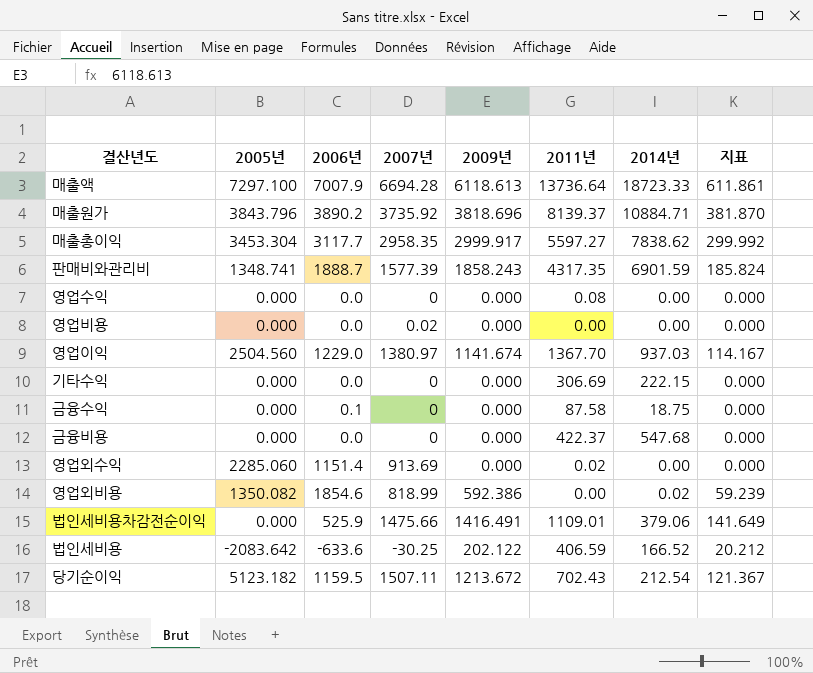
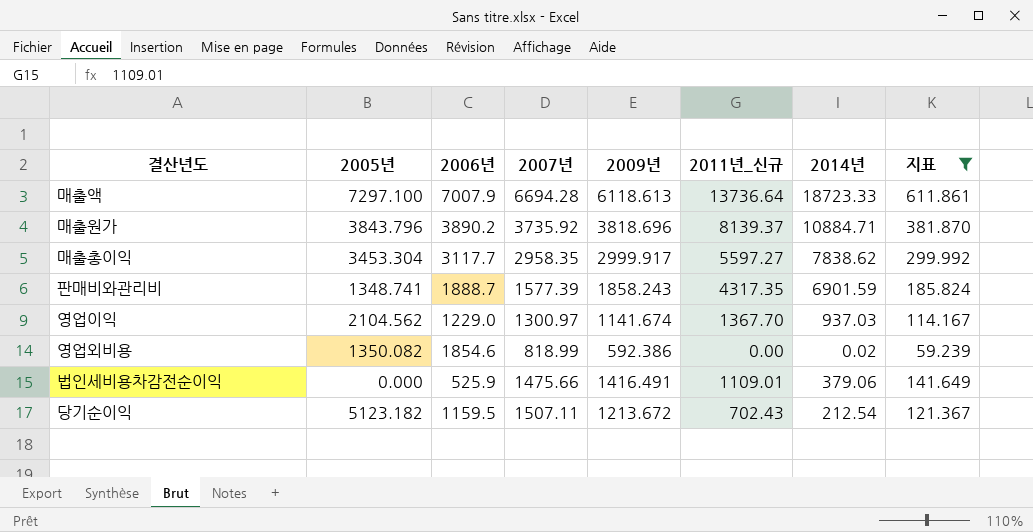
filter: none -> 지표 >= 59.239
column name: 2011년 -> 2011년_신규
영업이익 | 2005년: 2504.560 -> 2104.562
영업이익 | 2007년: 1380.97 -> 1300.97

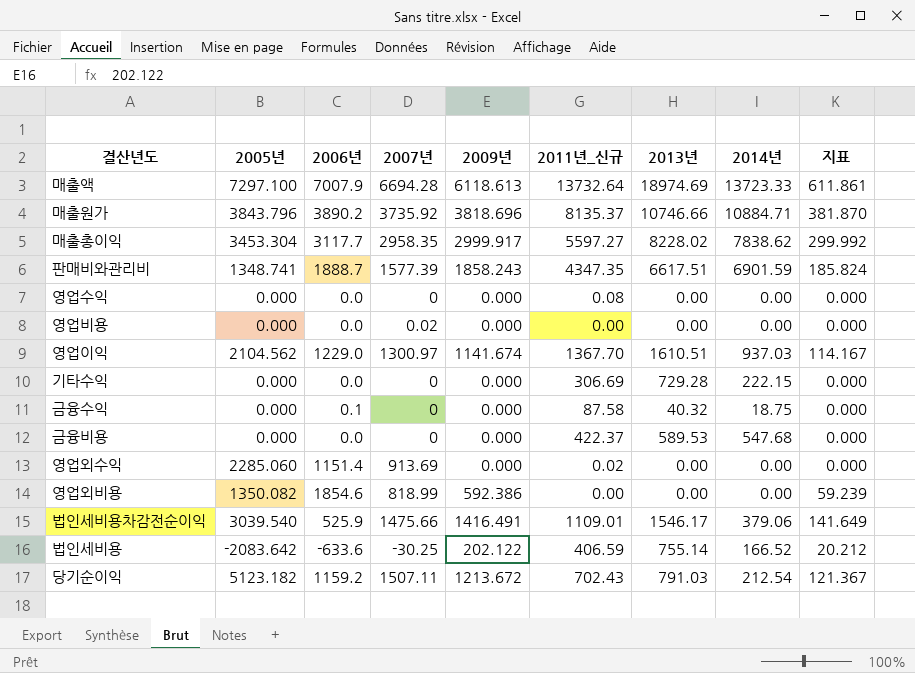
filter: 지표 >= 59.239 -> none
column 2013년 | position: none -> 7
매출액 | 2011년_신규: 13736.64 -> 13732.64
매출액 | 2014년: 18723.33 -> 13723.33
매출원가 | 2011년_신규: 8139.37 -> 8135.37
판매비와관리비 | 2011년_신규: 4317.35 -> 4347.35
영업외비용 | 2014년: 0.02 -> 0.00
법인세비용차감전순이익 | 2005년: 0.000 -> 3039.540
당기순이익 | 2006년: 1159.5 -> 1159.2

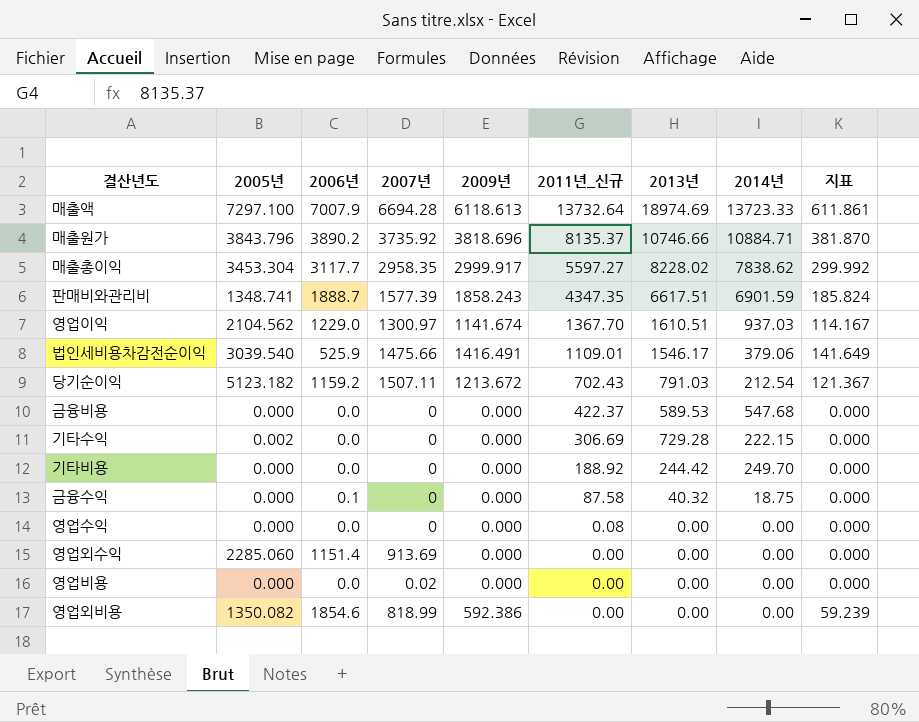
row order: none -> 2011년_신규 descending
row 법인세비용: -2083.642 | -633.6 | -30.25 | 202.122 | 406.59 | 755.14 | 166.52 | 20.212 -> none
기타수익 | 2005년: 0.000 -> 0.002
row 기타비용: none -> 0.000 | 0.0 | 0 | 0.000 | 188.92 | 244.42 | 249.70 | 0.000
영업외수익 | 2011년_신규: 0.02 -> 0.00

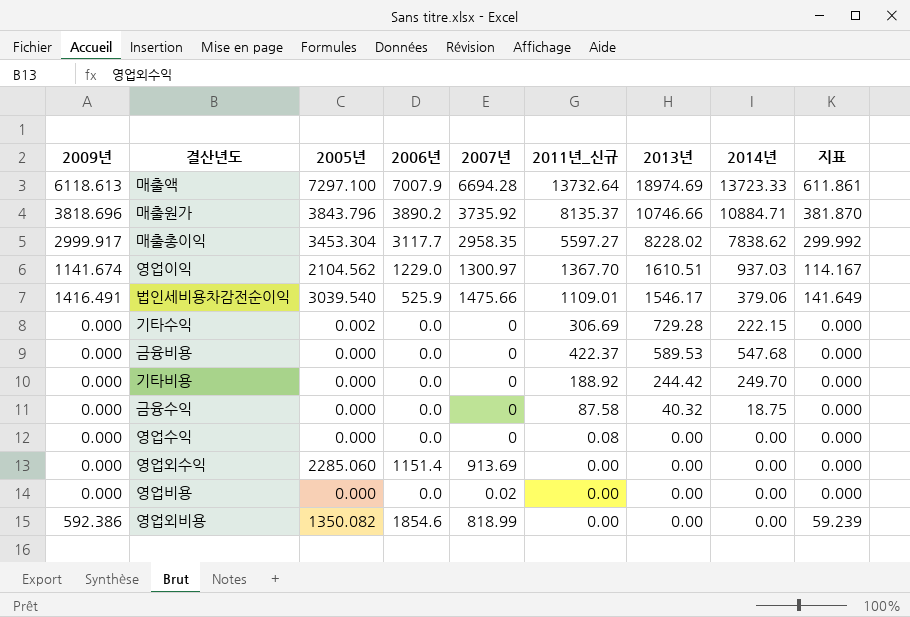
row order: 2011년_신규 descending -> 2013년 descending
column 2009년 | position: 5 -> 1
row 판매비와관리비: 1348.741 | 1888.7 | 1577.39 | 1858.243 | 4347.35 | 6617.51 | 6901.59 | 185.824 -> none
row 당기순이익: 5123.182 | 1159.2 | 1507.11 | 1213.672 | 702.43 | 791.03 | 212.54 | 121.367 -> none
금융수익 | 2006년: 0.1 -> 0.0

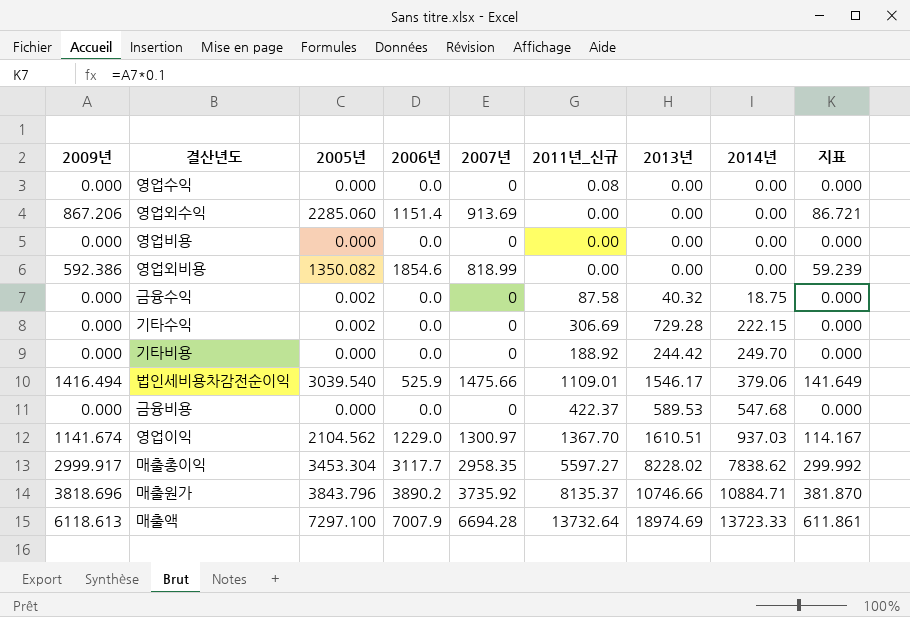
row order: 2013년 descending -> 2014년 ascending
영업외수익 | 2009년: 0.000 -> 867.206
영업외수익 | 지표: 0.000 -> 86.721
영업비용 | 2007년: 0.02 -> 0
금융수익 | 2005년: 0.000 -> 0.002
법인세비용차감전순이익 | 2009년: 1416.491 -> 1416.494

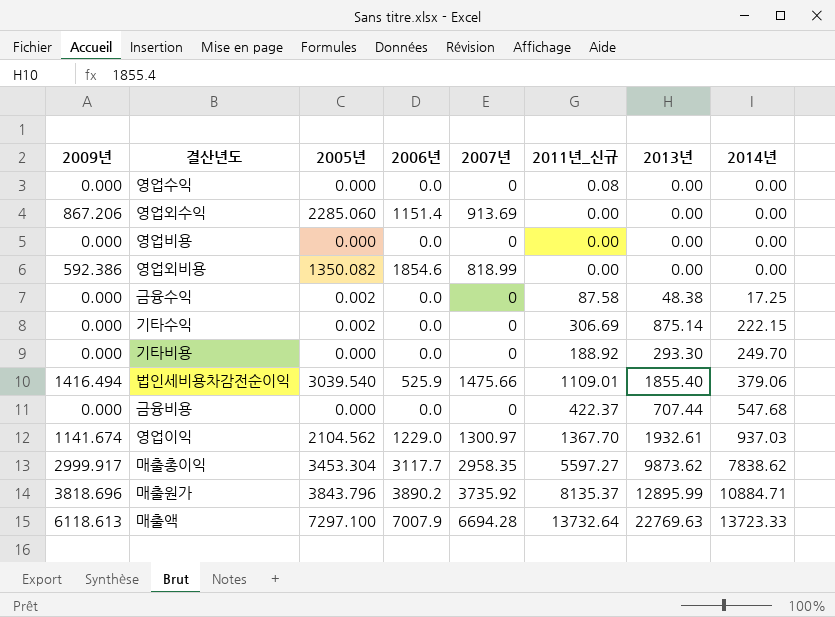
column 지표 | formula: [2009년] * 0.1 -> none
금융수익 | 2013년: 40.32 -> 48.38
금융수익 | 2014년: 18.75 -> 17.25
기타수익 | 2013년: 729.28 -> 875.14
기타비용 | 2013년: 244.42 -> 293.30
법인세비용차감전순이익 | 2013년: 1546.17 -> 1855.40
금융비용 | 2013년: 589.53 -> 707.44
영업이익 | 2013년: 1610.51 -> 1932.61
매출총이익 | 2013년: 8228.02 -> 9873.62
매출원가 | 2013년: 10746.66 -> 12895.99
매출액 | 2013년: 18974.69 -> 22769.63

